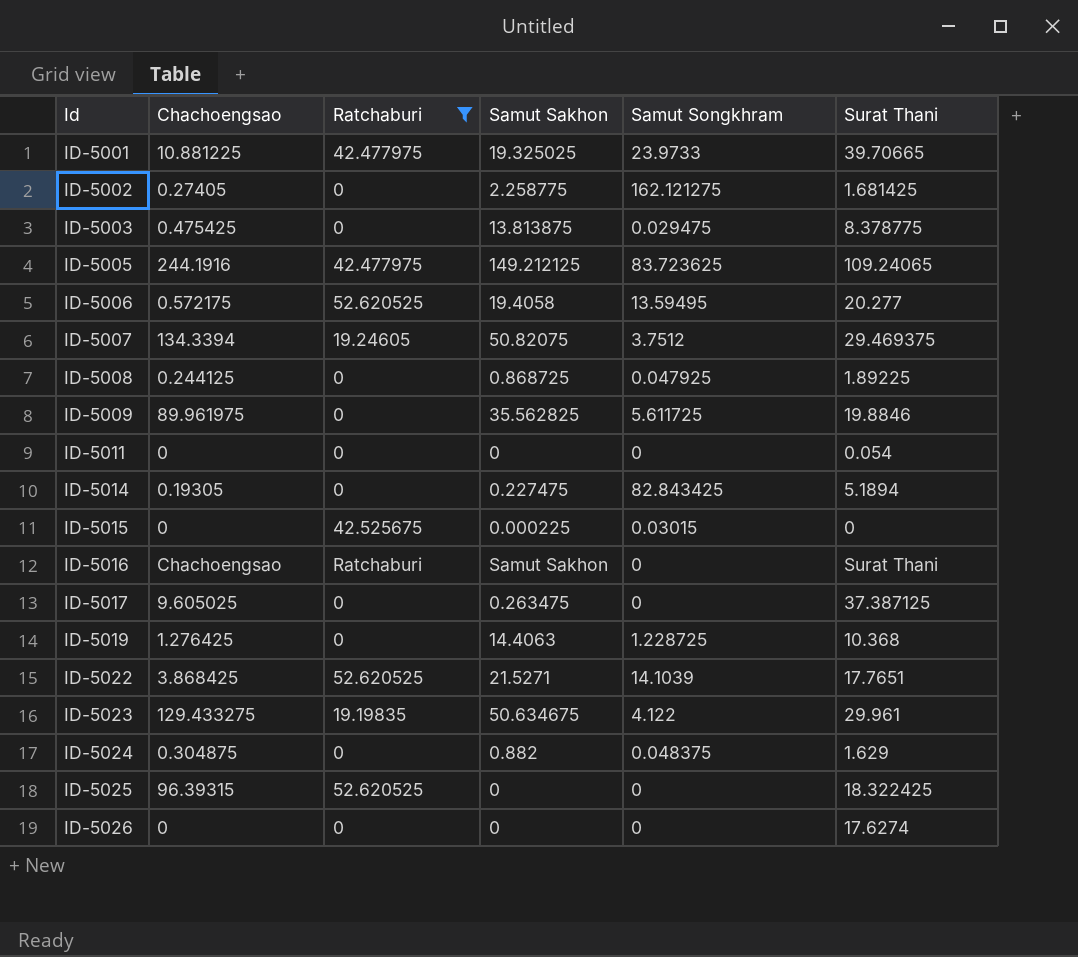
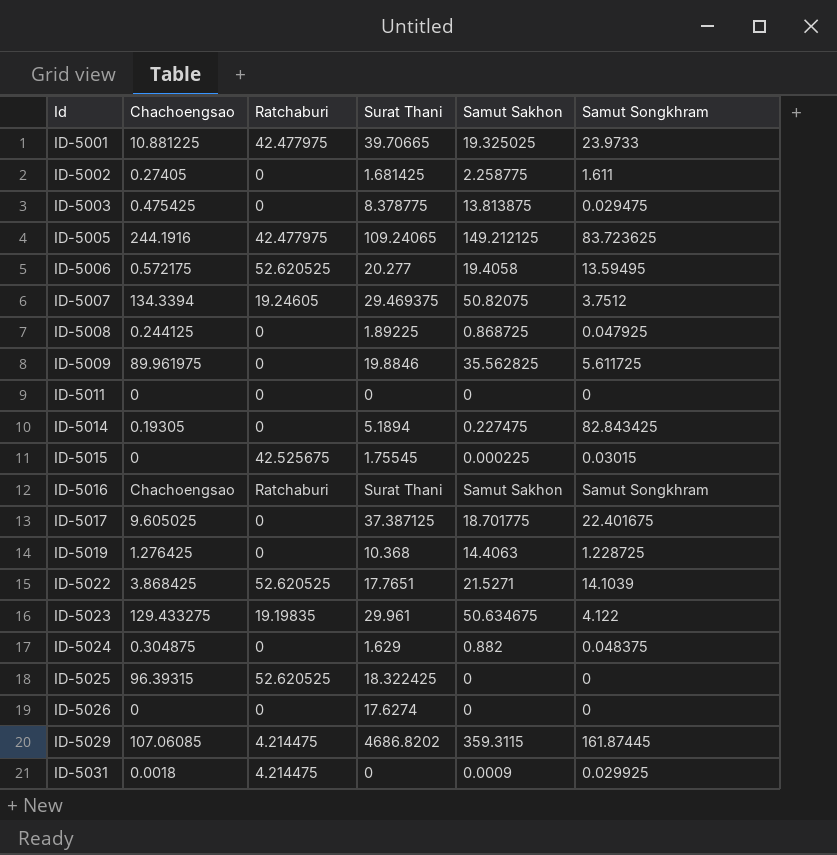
filter: Ratchaburi != 4.214475 -> none
column Surat Thani | position: 6 -> 4
ID-5002 | Samut Songkhram: 162.121275 -> 1.611
ID-5011 | Surat Thani: 0.054 -> 0
ID-5015 | Surat Thani: 0 -> 1.75545
ID-5016 | Samut Songkhram: 0 -> Samut Songkhram
ID-5017 | Samut Sakhon: 0.263475 -> 18.701775
ID-5017 | Samut Songkhram: 0 -> 22.401675

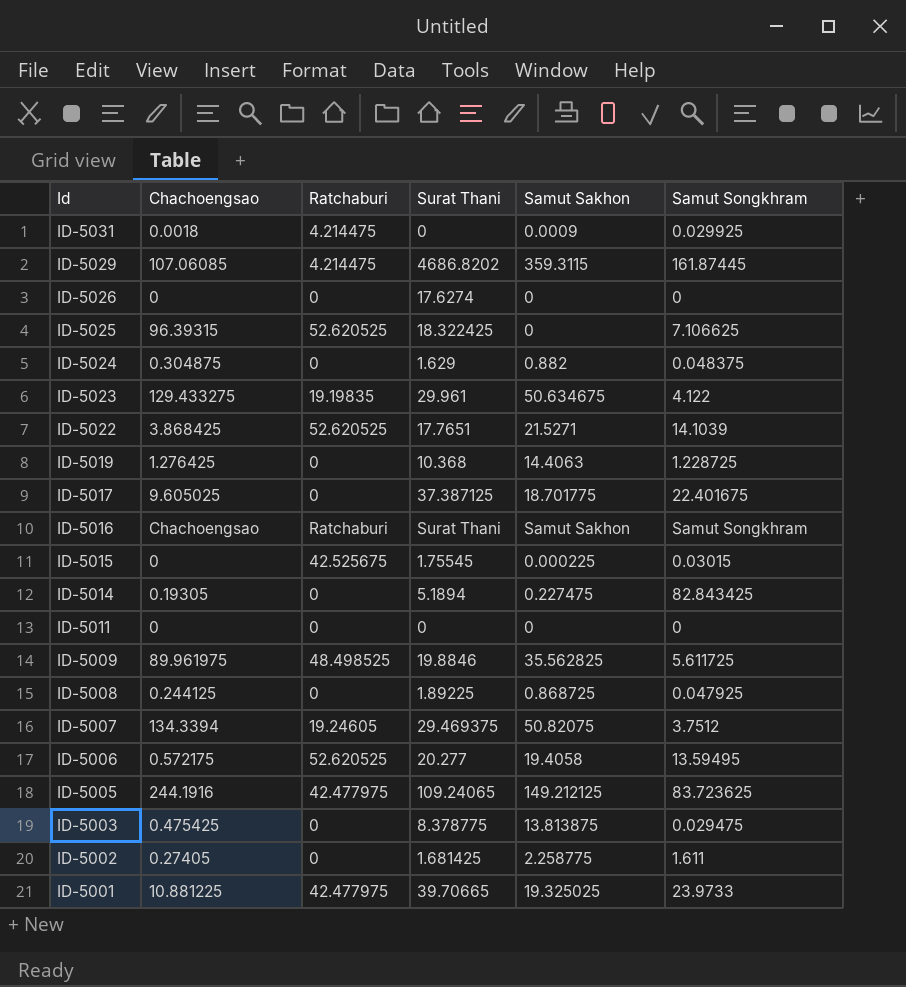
row order: Id ascending -> Id descending
ID-5025 | Samut Songkhram: 0 -> 7.106625
ID-5009 | Ratchaburi: 0 -> 48.498525

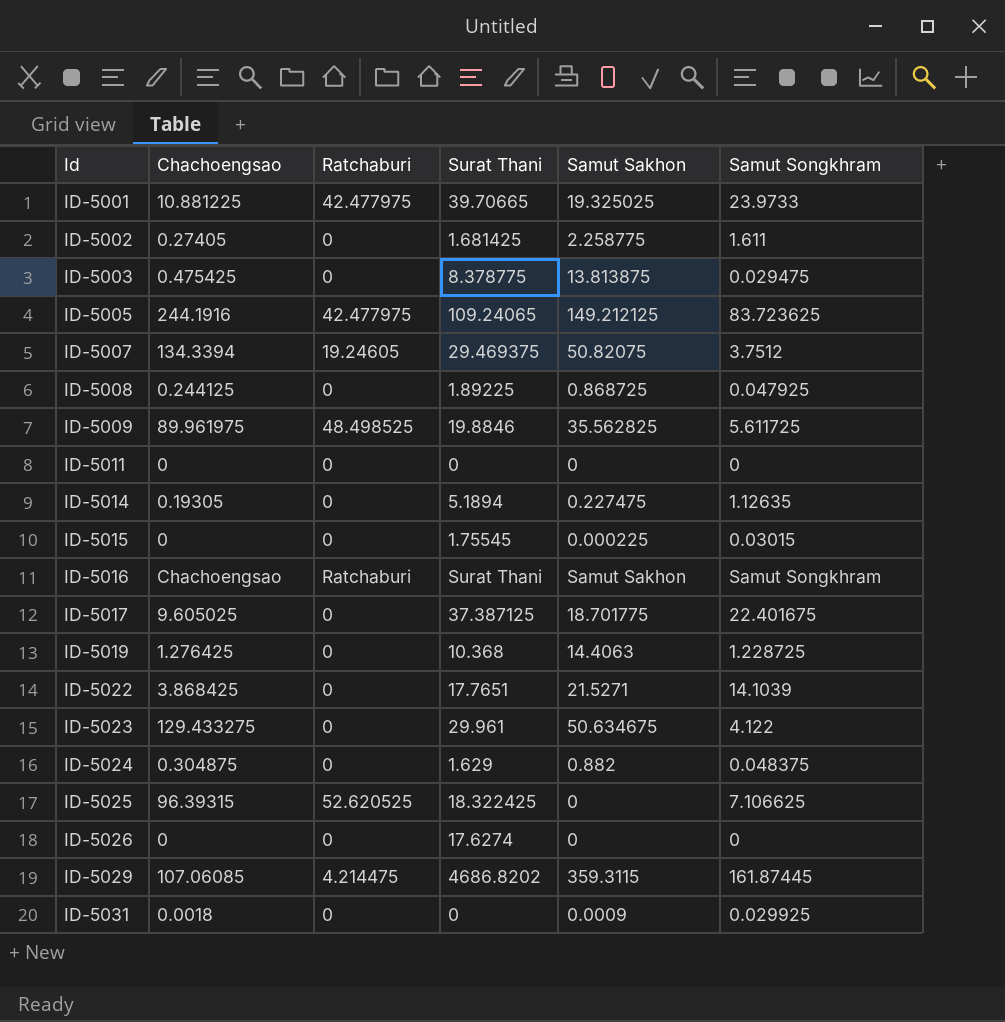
row order: Id descending -> Id ascending
row ID-5006: 0.572175 | 52.620525 | 20.277 | 19.4058 | 13.59495 -> none
ID-5014 | Samut Songkhram: 82.843425 -> 1.12635
ID-5015 | Ratchaburi: 42.525675 -> 0
ID-5022 | Ratchaburi: 52.620525 -> 0
ID-5023 | Ratchaburi: 19.19835 -> 0
ID-5031 | Ratchaburi: 4.214475 -> 0

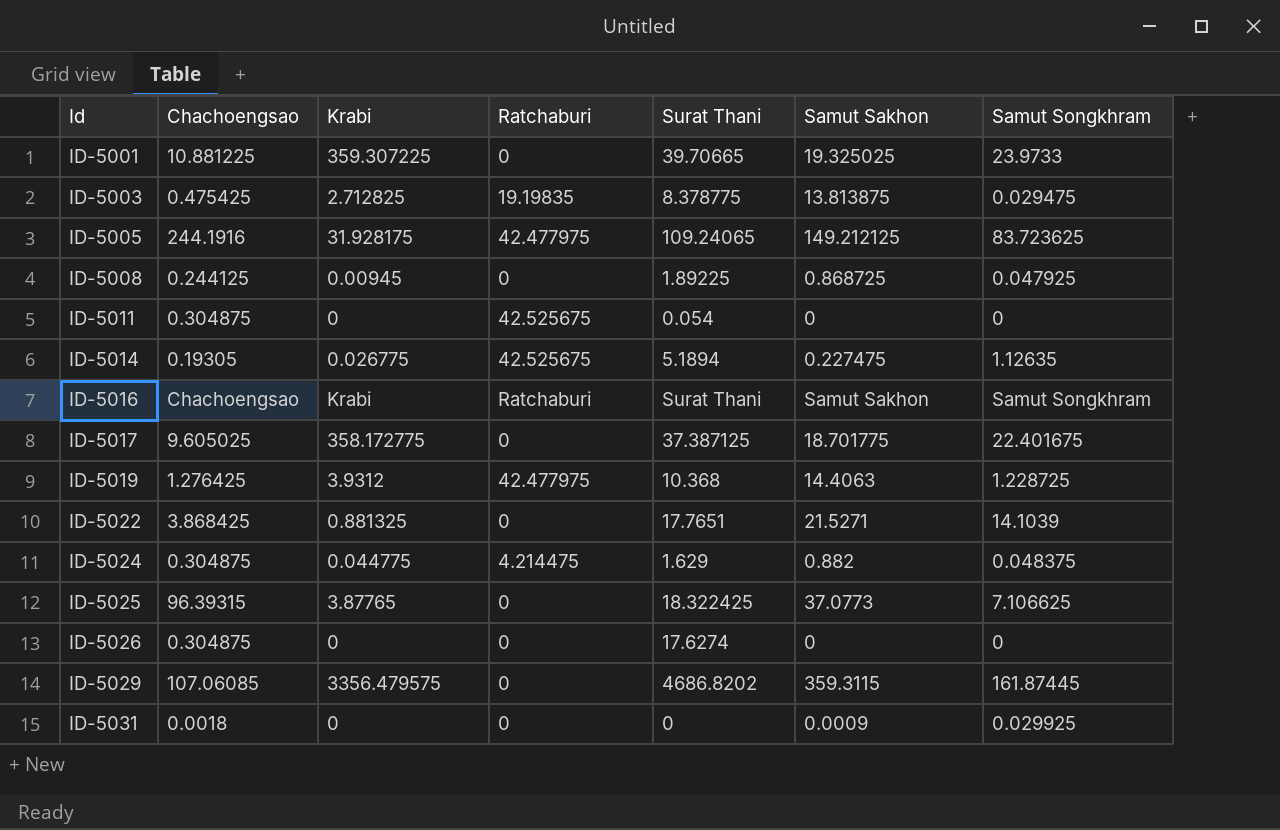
column Krabi | position: none -> 3
row ID-5002: 0.27405 | 0 | 1.681425 | 2.258775 | 1.611 -> none
row ID-5007: 134.3394 | 19.24605 | 29.469375 | 50.82075 | 3.7512 -> none
row ID-5009: 89.961975 | 48.498525 | 19.8846 | 35.562825 | 5.611725 -> none
row ID-5015: 0 | 0 | 1.75545 | 0.000225 | 0.03015 -> none
row ID-5023: 129.433275 | 0 | 29.961 | 50.634675 | 4.122 -> none
ID-5001 | Ratchaburi: 42.477975 -> 0
ID-5003 | Ratchaburi: 0 -> 19.19835
ID-5011 | Chachoengsao: 0 -> 0.304875
ID-5011 | Ratchaburi: 0 -> 42.525675
ID-5011 | Surat Thani: 0 -> 0.054
ID-5014 | Ratchaburi: 0 -> 42.525675
ID-5019 | Ratchaburi: 0 -> 42.477975
ID-5024 | Ratchaburi: 0 -> 4.214475
ID-5025 | Ratchaburi: 52.620525 -> 0
ID-5025 | Samut Sakhon: 0 -> 37.0773
ID-5026 | Chachoengsao: 0 -> 0.304875
ID-5029 | Ratchaburi: 4.214475 -> 0

